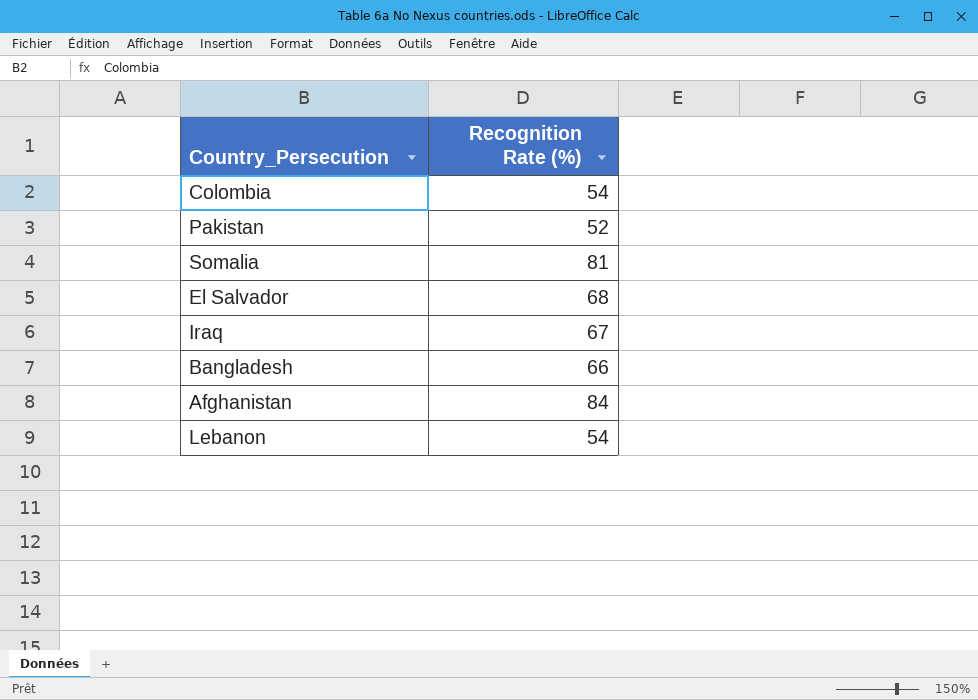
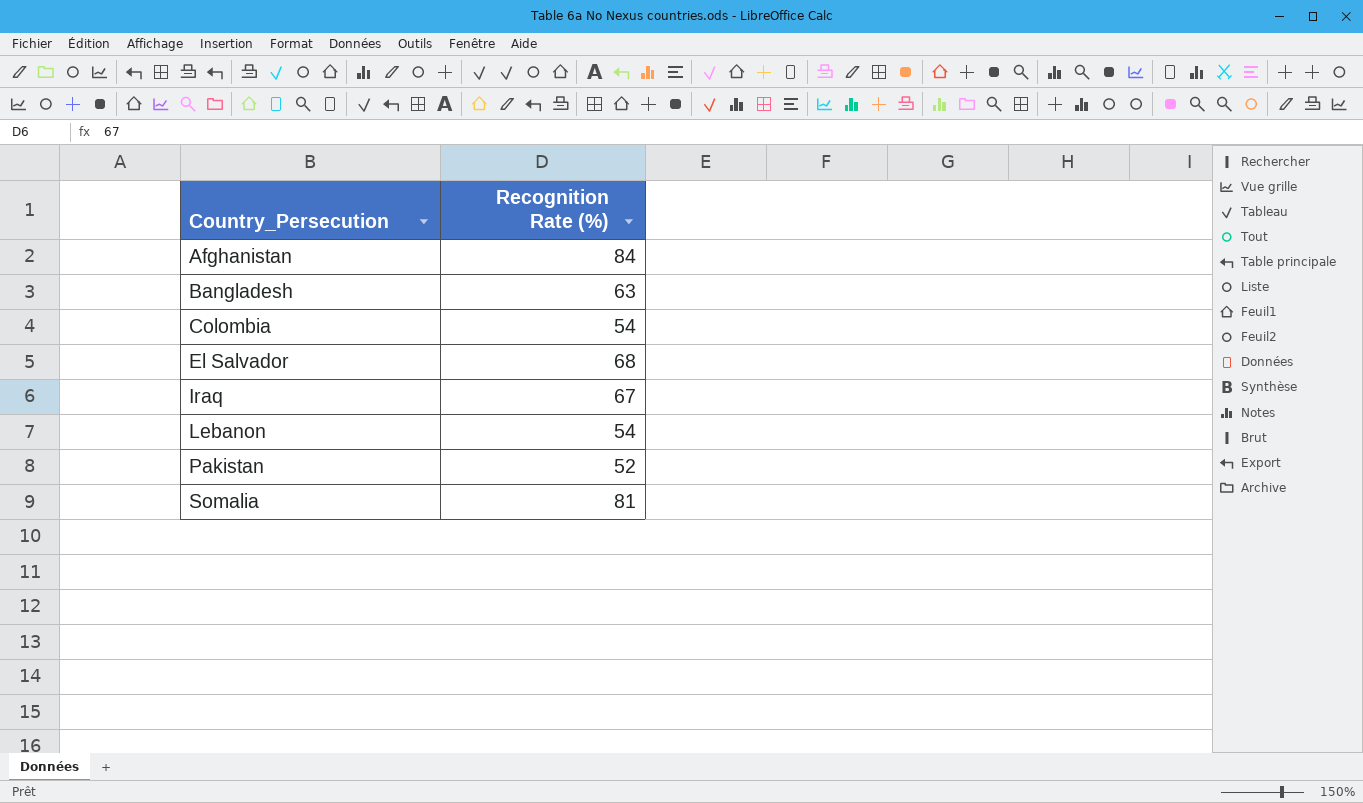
row order: none -> Country_Persecution ascending
Bangladesh | Recognition Rate (%): 66 -> 63

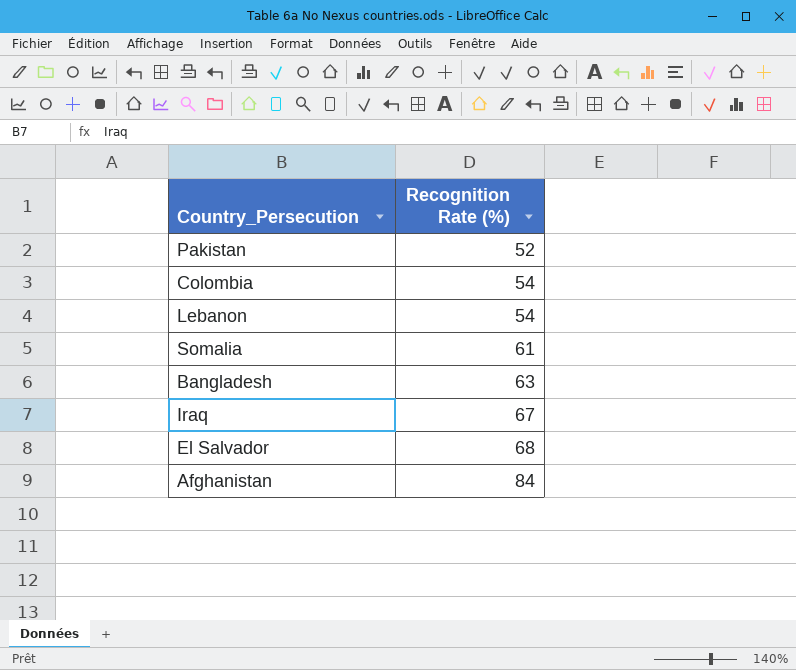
row order: Country_Persecution ascending -> Recognition Rate (%) ascending
Somalia | Recognition Rate (%): 81 -> 61

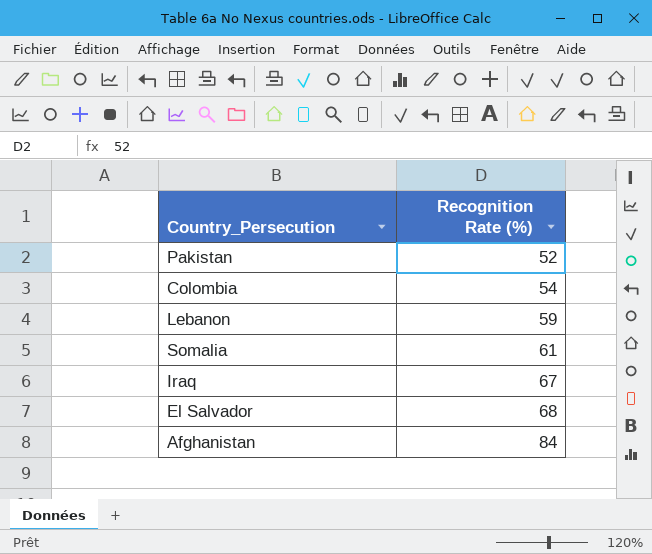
row Bangladesh: 63 -> none
Lebanon | Recognition Rate (%): 54 -> 59

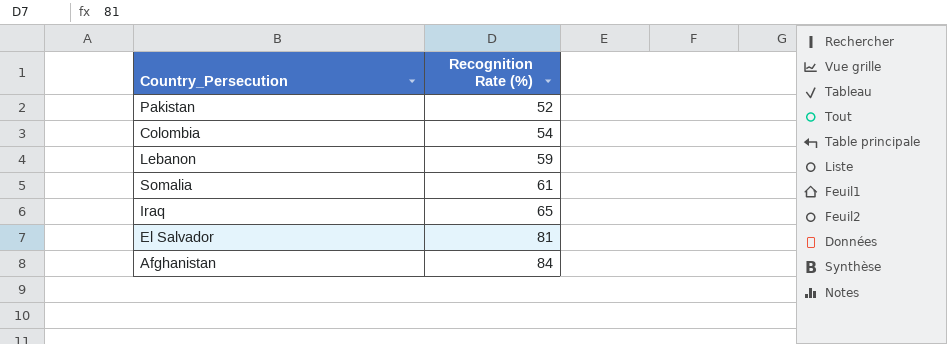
Iraq | Recognition Rate (%): 67 -> 65
El Salvador | Recognition Rate (%): 68 -> 81

